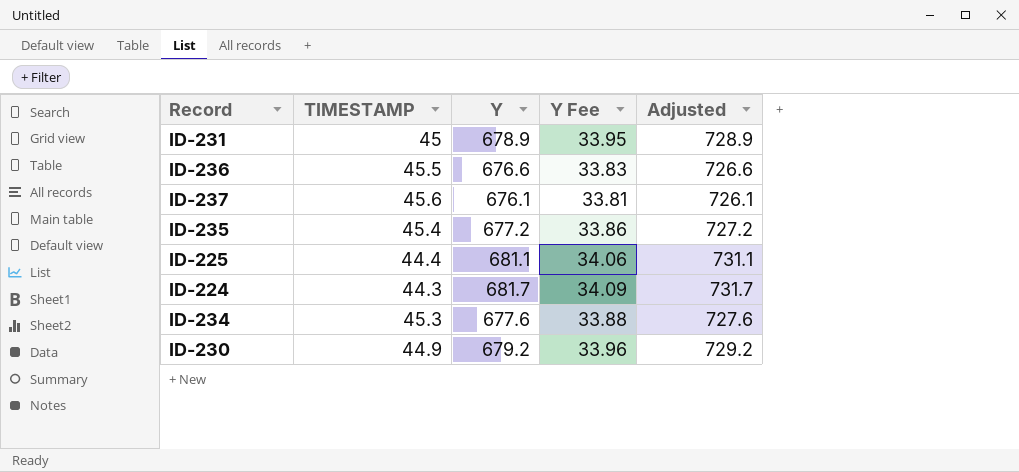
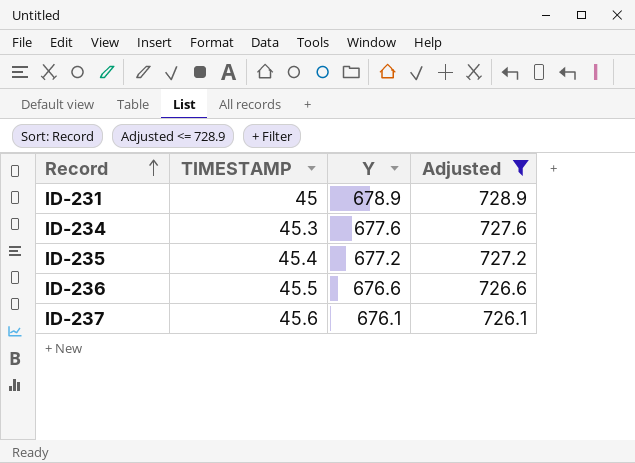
filter: none -> Adjusted <= 728.9
row order: none -> Record ascending
column Y Fee | formula: [Y] * 0.05 -> none

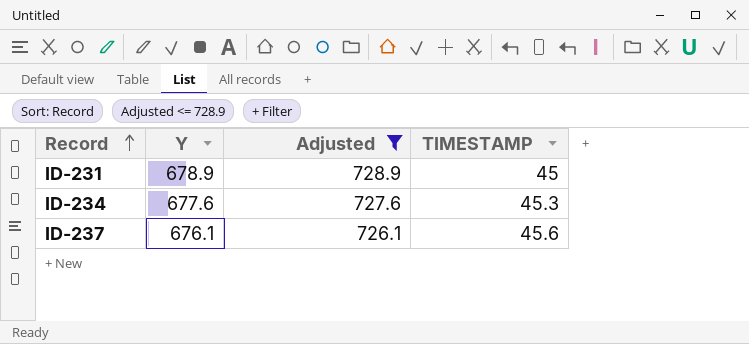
column TIMESTAMP | position: 2 -> 4
row ID-235: 45.4 | 677.2 | 727.2 -> none
row ID-236: 45.5 | 676.6 | 726.6 -> none

